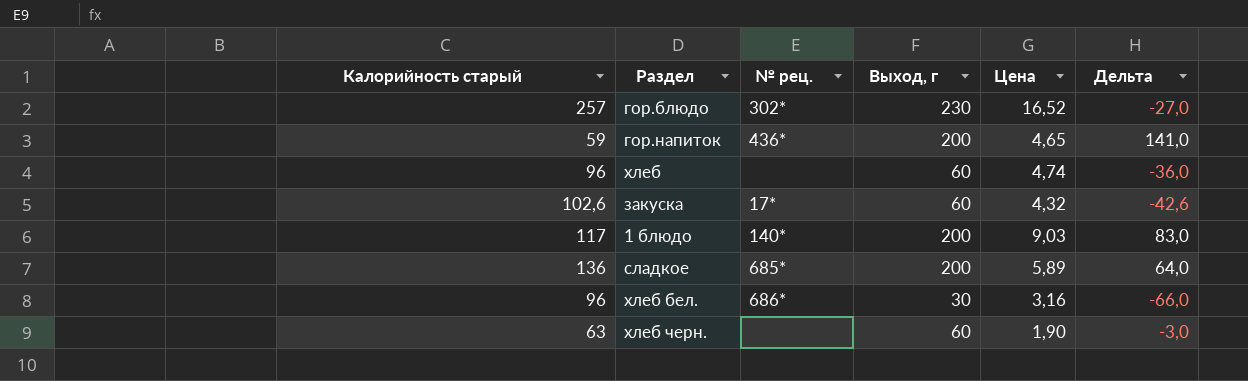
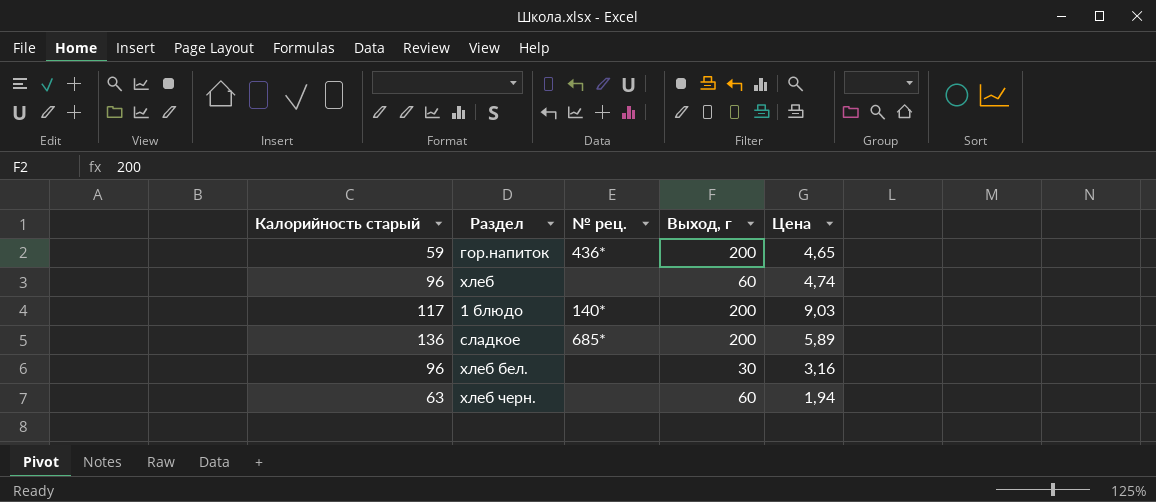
column Дельта | formula: [Выход, г] - [Калорийность старый] -> none
row гор.блюдо: 257 | 302* | 230 | 16,52 | -27,0 -> none
row закуска: 102,6 | 17* | 60 | 4,32 | -42,6 -> none
хлеб бел. | № рец.: 686* -> none
хлеб черн. | Цена: 1,90 -> 1,94

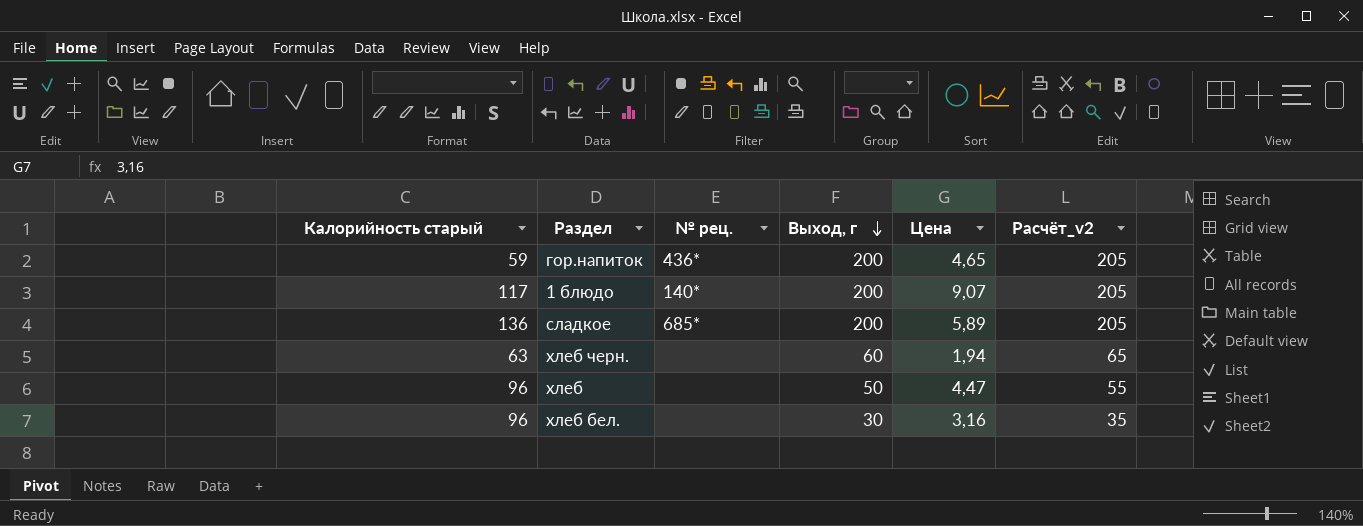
row order: none -> Выход, г descending
column Расчёт_v2 | formula: none -> [Выход, г] + 5
1 блюдо | Цена: 9,03 -> 9,07
хлеб | Выход, г: 60 -> 50
хлеб | Цена: 4,74 -> 4,47

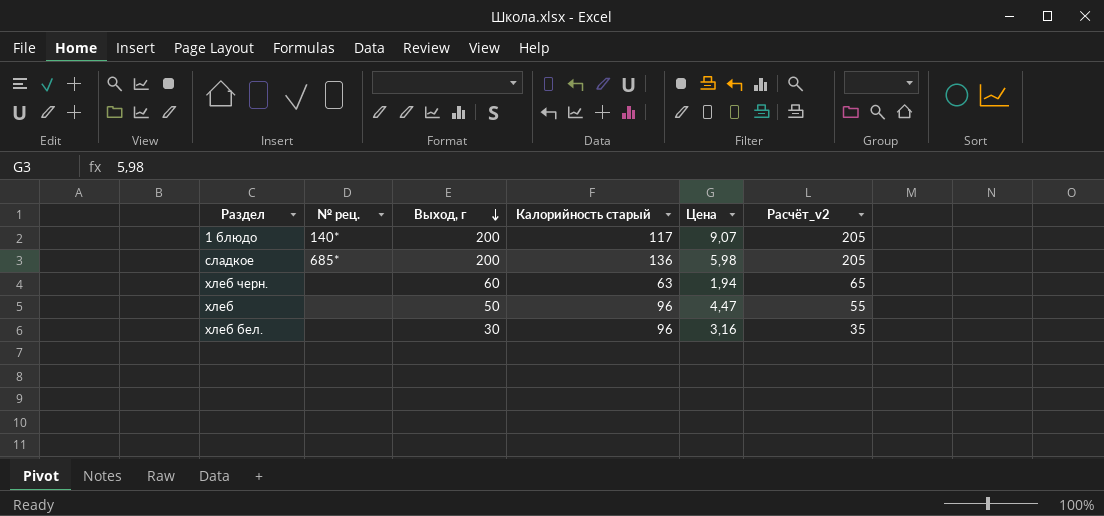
column Калорийность старый | position: 1 -> 4
row гор.напиток: 59 | 436* | 200 | 4,65 | 205 -> none
сладкое | Цена: 5,89 -> 5,98

